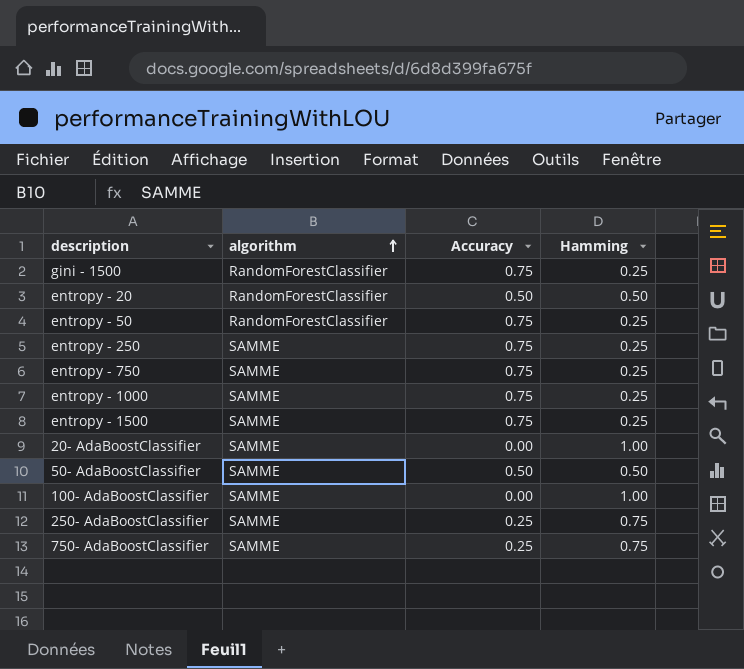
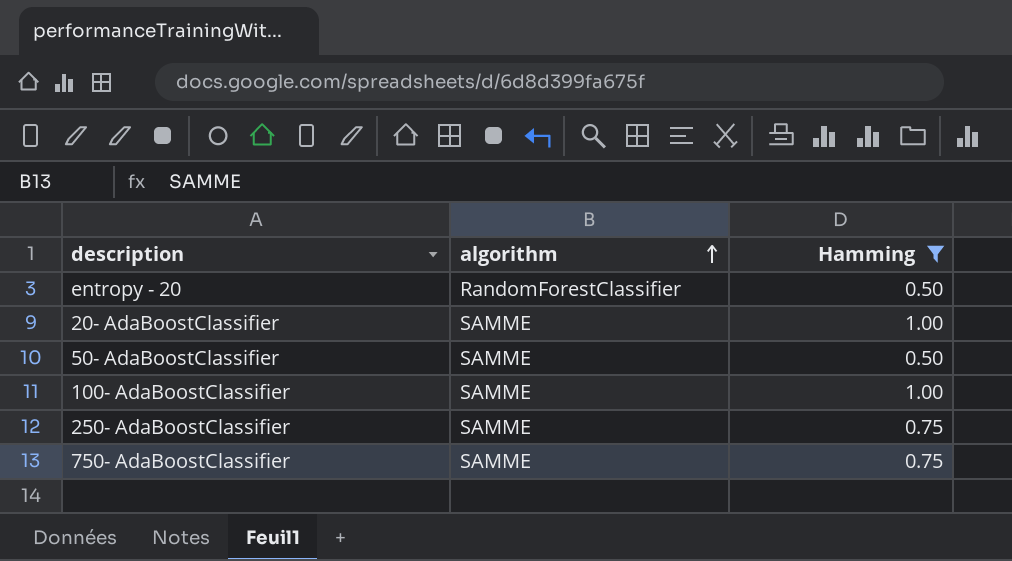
filter: none -> Hamming != 0.25
column Accuracy | position: 3 -> none

